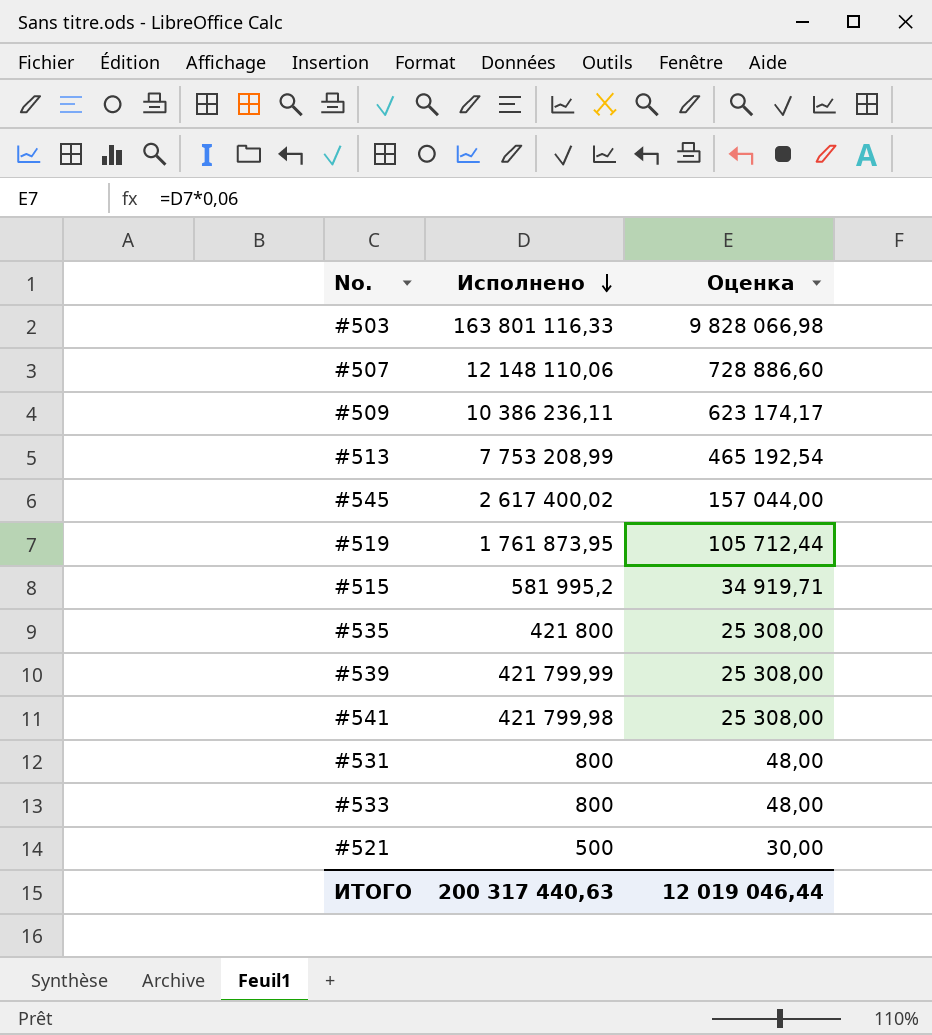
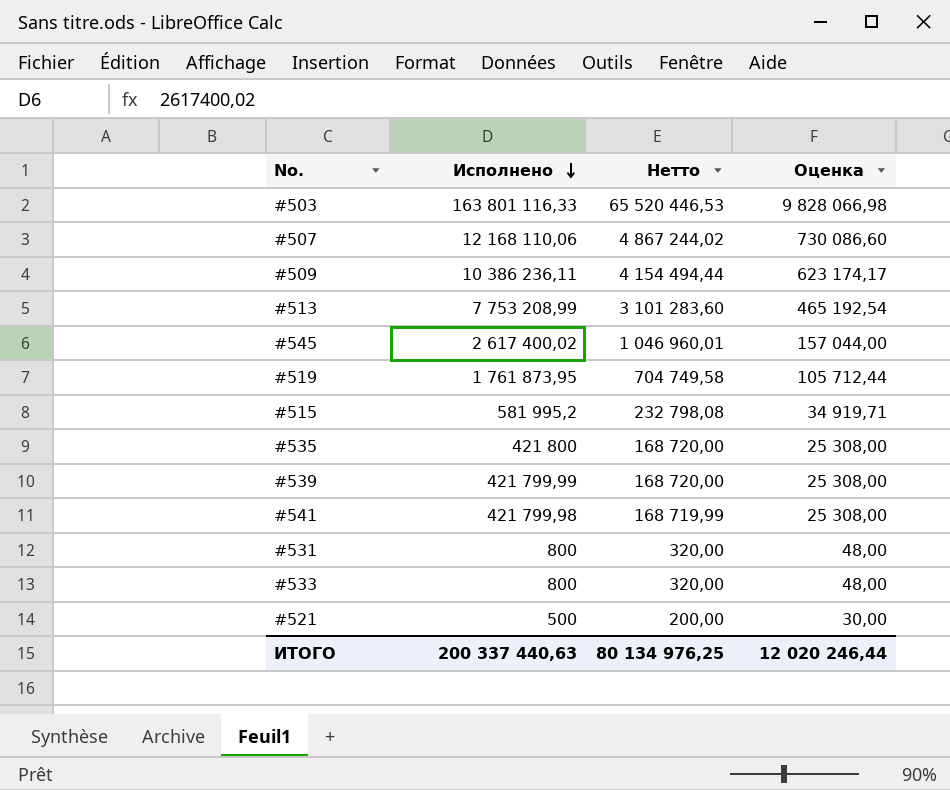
column Нетто | formula: none -> [Исполнено] * 0,4
#507 | Исполнено: 12 148 110,06 -> 12 168 110,06
#507 | Оценка: 728 886,60 -> 730 086,60
ИТОГО | Исполнено: 200 317 440,63 -> 200 337 440,63
ИТОГО | Оценка: 12 019 046,44 -> 12 020 246,44

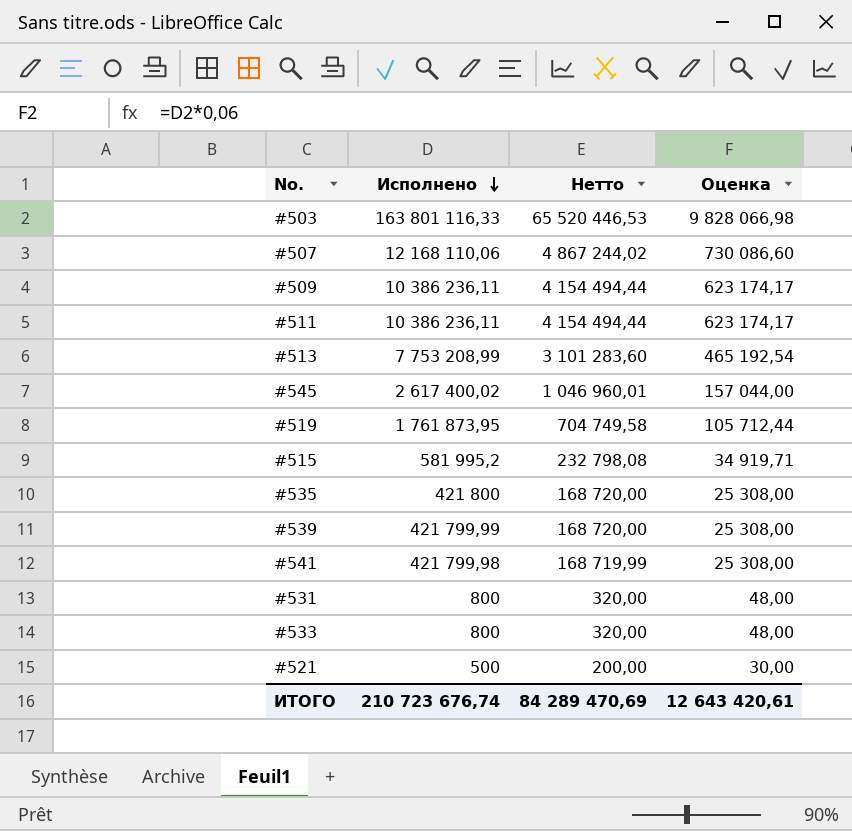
row #511: none -> 10 386 236,11 | 4 154 494,44 | 623 174,17
ИТОГО | Исполнено: 200 337 440,63 -> 210 723 676,74
ИТОГО | Нетто: 80 134 976,25 -> 84 289 470,69
ИТОГО | Оценка: 12 020 246,44 -> 12 643 420,61

